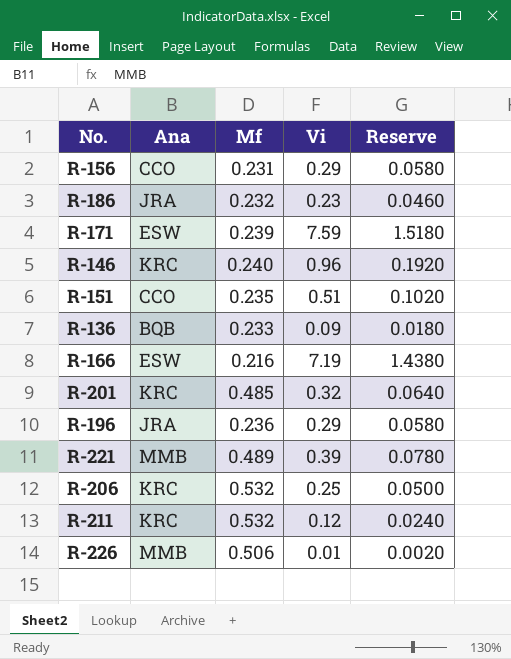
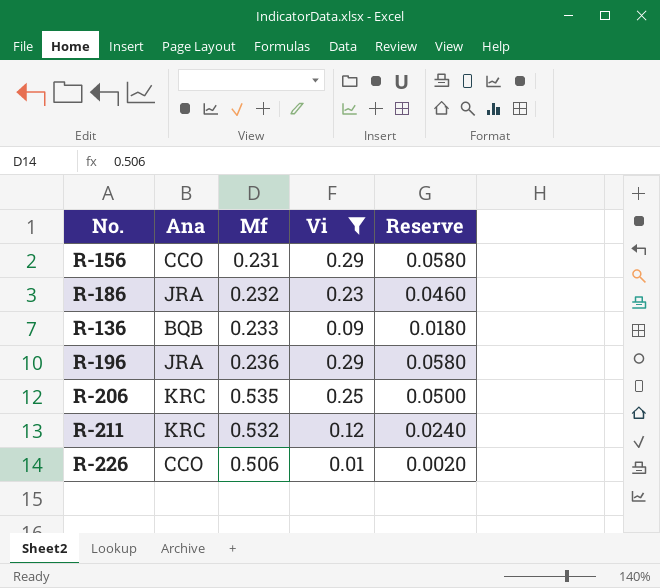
filter: none -> Vi <= 0.29
R-206 | Mf: 0.532 -> 0.535
R-226 | Ana: MMB -> CCO

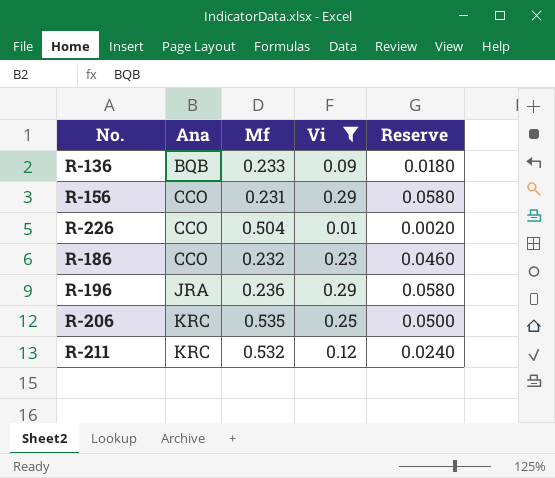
row order: none -> Ana ascending
R-226 | Mf: 0.506 -> 0.504
R-186 | Ana: JRA -> CCO

